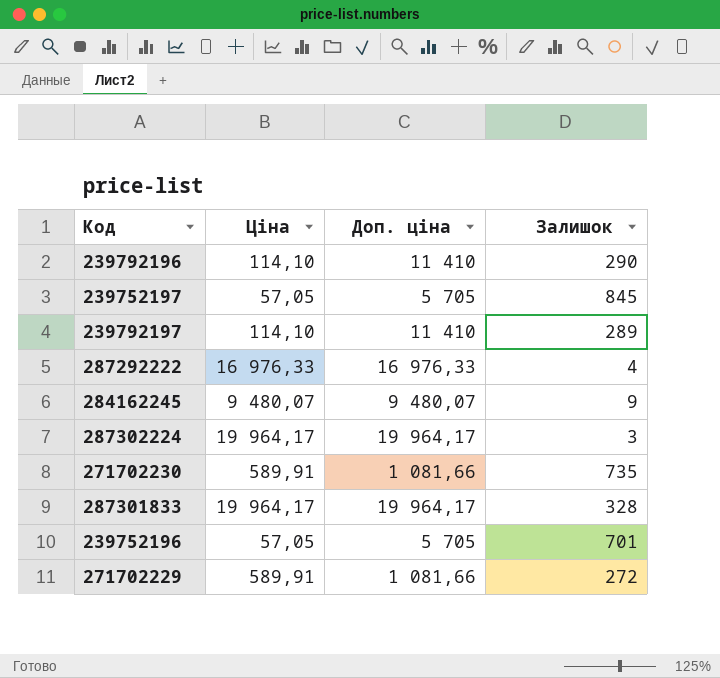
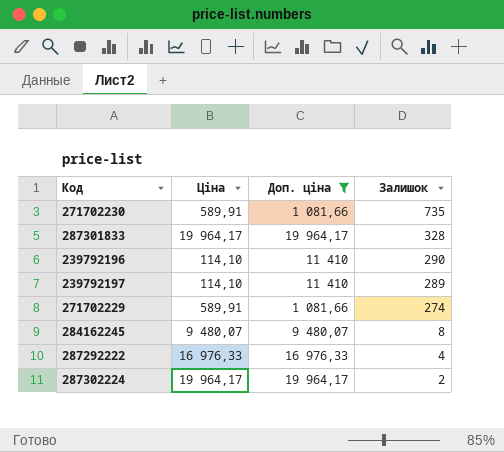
filter: none -> Доп. ціна != 5 705
row order: none -> Залишок descending
271702229 | Залишок: 272 -> 274
284162245 | Залишок: 9 -> 8
287302224 | Залишок: 3 -> 2

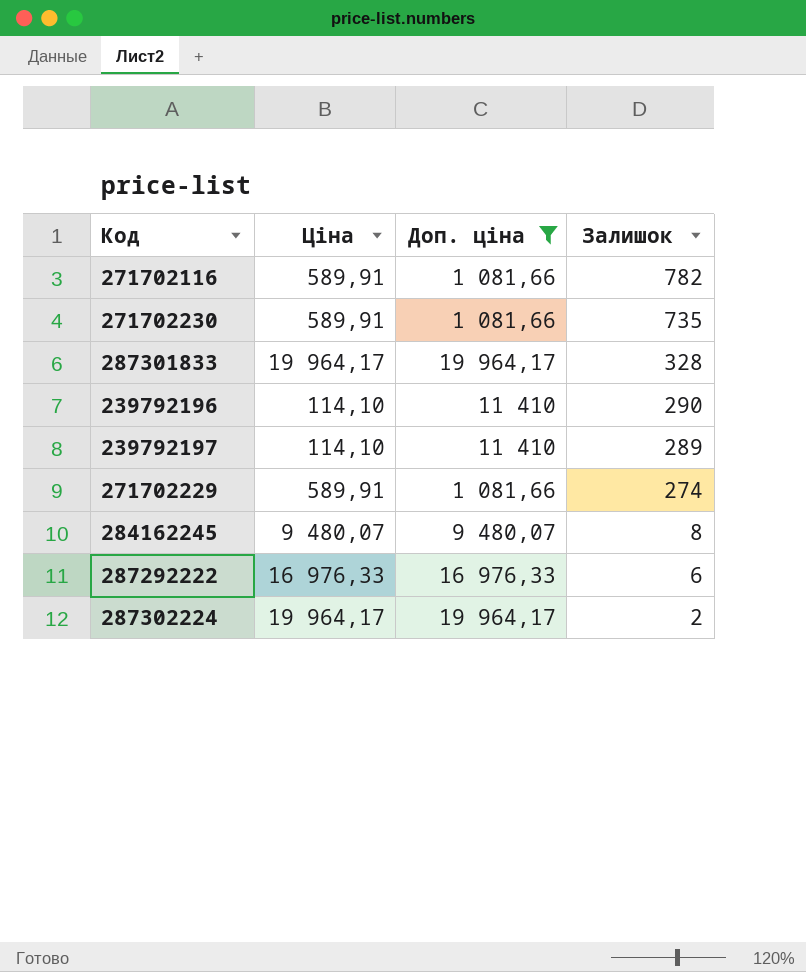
row 271702116: none -> 589,91 | 1 081,66 | 782
287292222 | Залишок: 4 -> 6

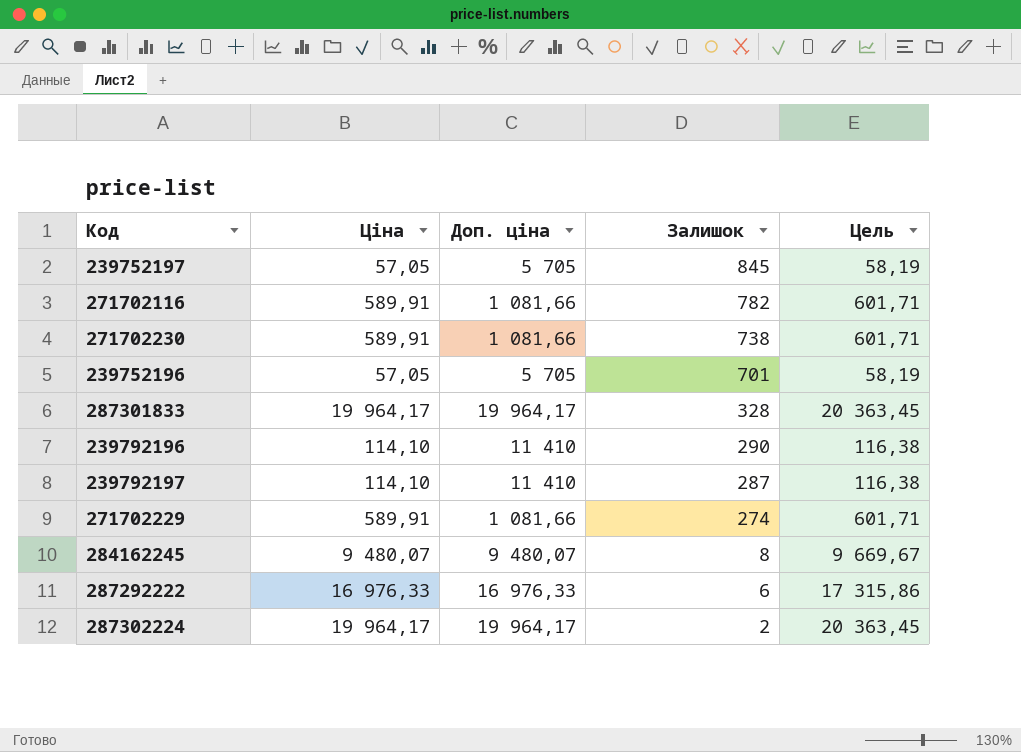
filter: Доп. ціна != 5 705 -> none
column Цель | formula: none -> [Ціна] * 1,02
271702230 | Залишок: 735 -> 738
239792197 | Залишок: 289 -> 287

